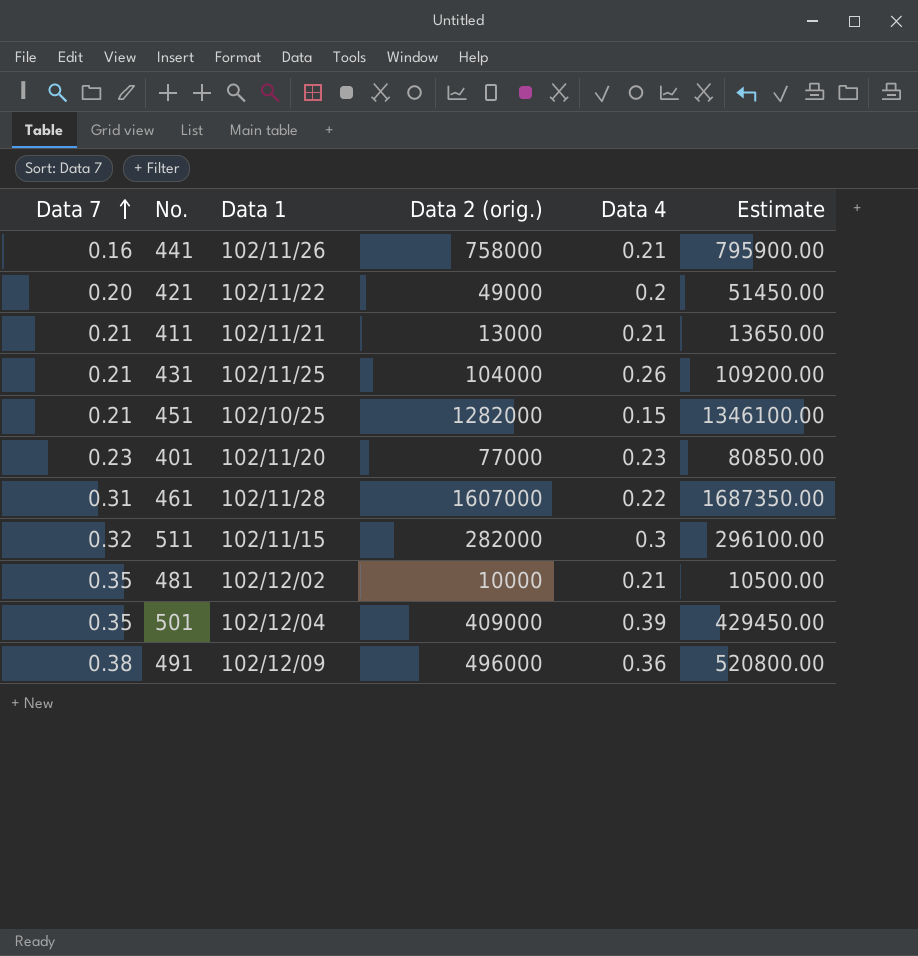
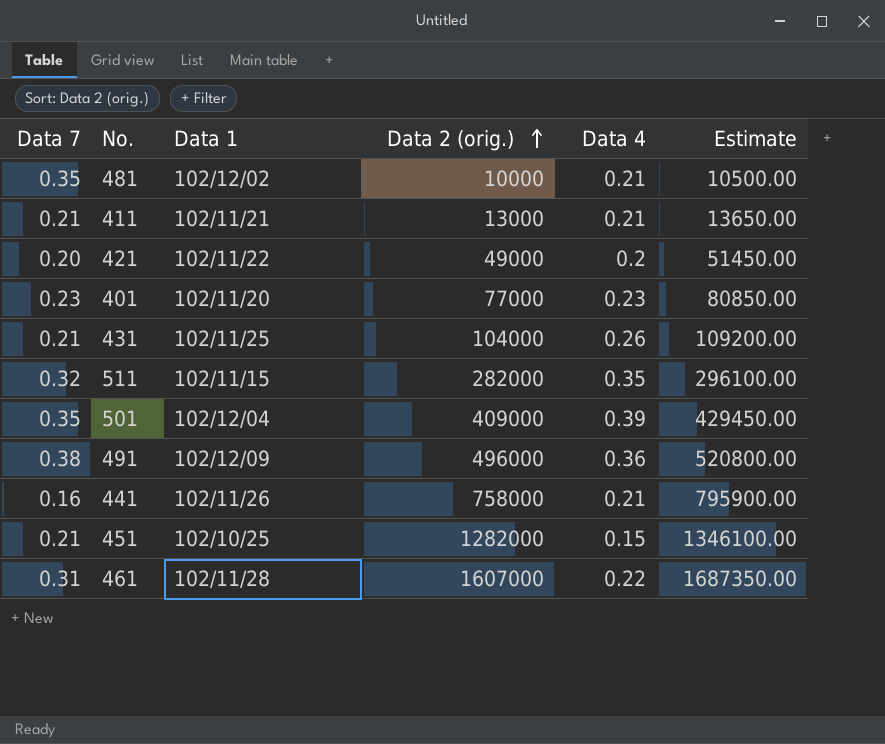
row order: Data 7 ascending -> Data 2 (orig.) ascending
511 | Data 4: 0.3 -> 0.35

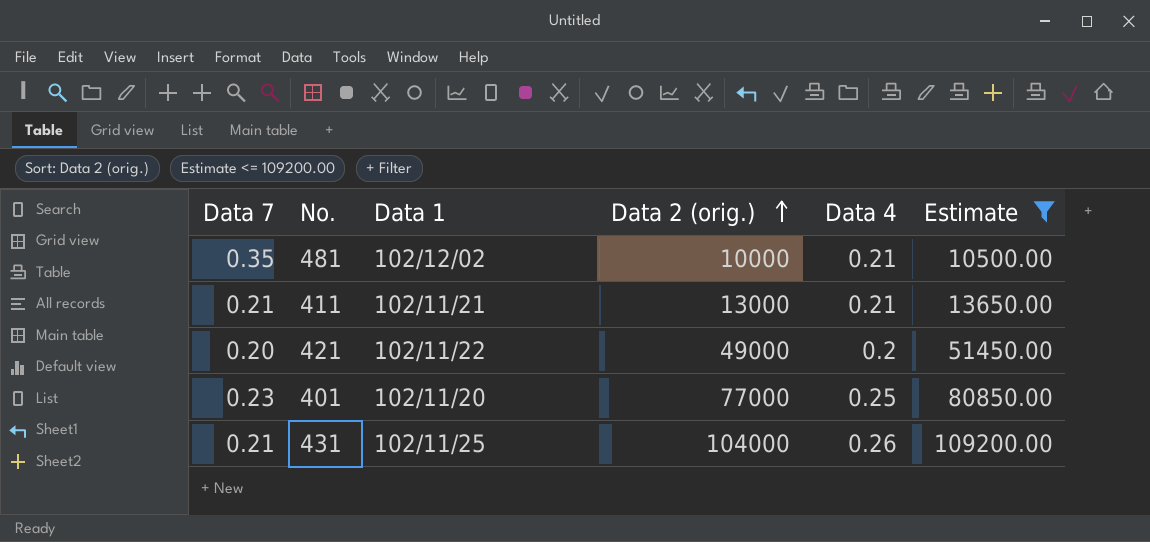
filter: none -> Estimate <= 109200.00
401 | Data 4: 0.23 -> 0.25

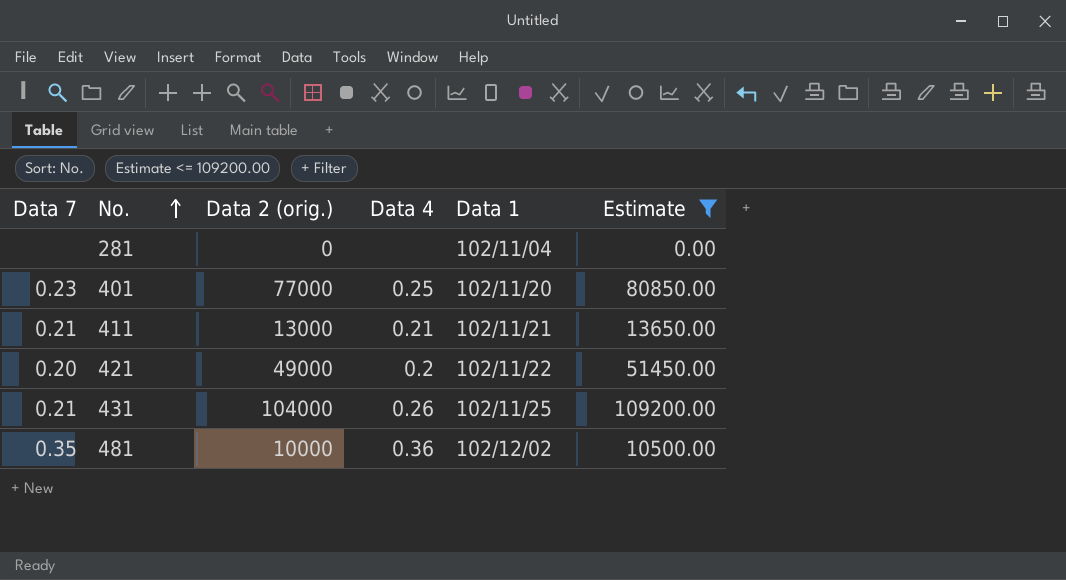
row order: Data 2 (orig.) ascending -> No. ascending
column Data 1 | position: 3 -> 5
row 281: none -> none | 0 | none | 102/11/04 | 0.00
481 | Data 4: 0.21 -> 0.36

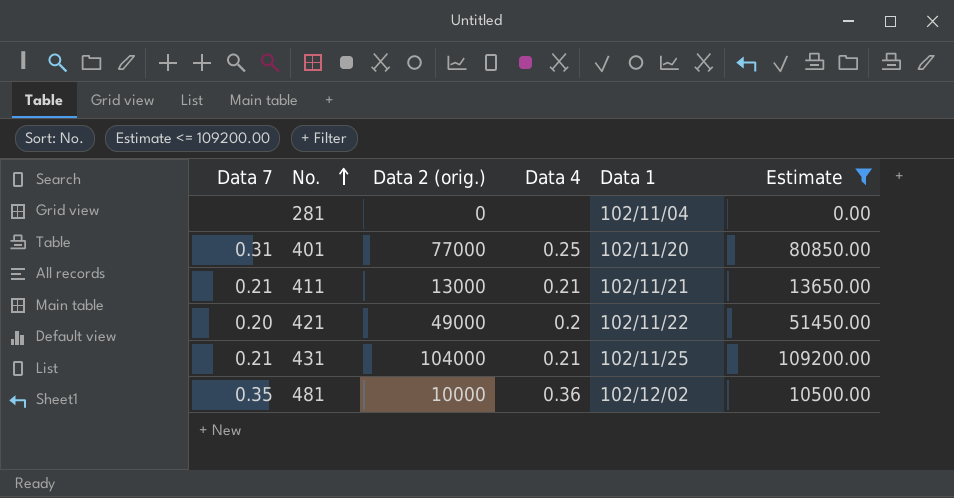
401 | Data 7: 0.23 -> 0.31
431 | Data 4: 0.26 -> 0.21

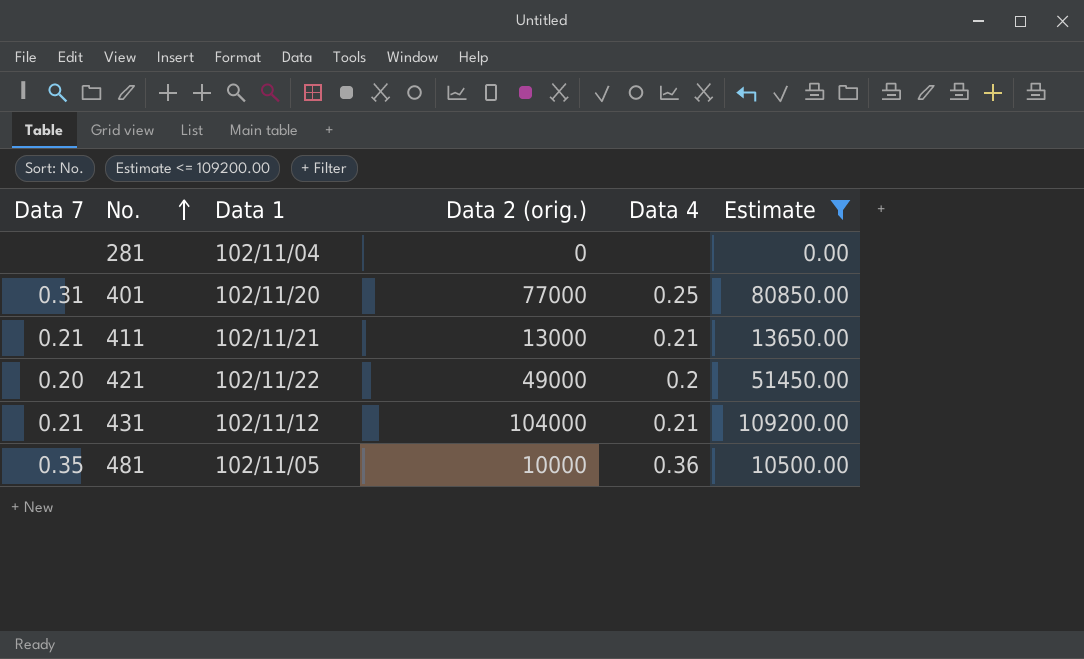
column Data 1 | position: 5 -> 3
431 | Data 1: 102/11/25 -> 102/11/12
481 | Data 1: 102/12/02 -> 102/11/05

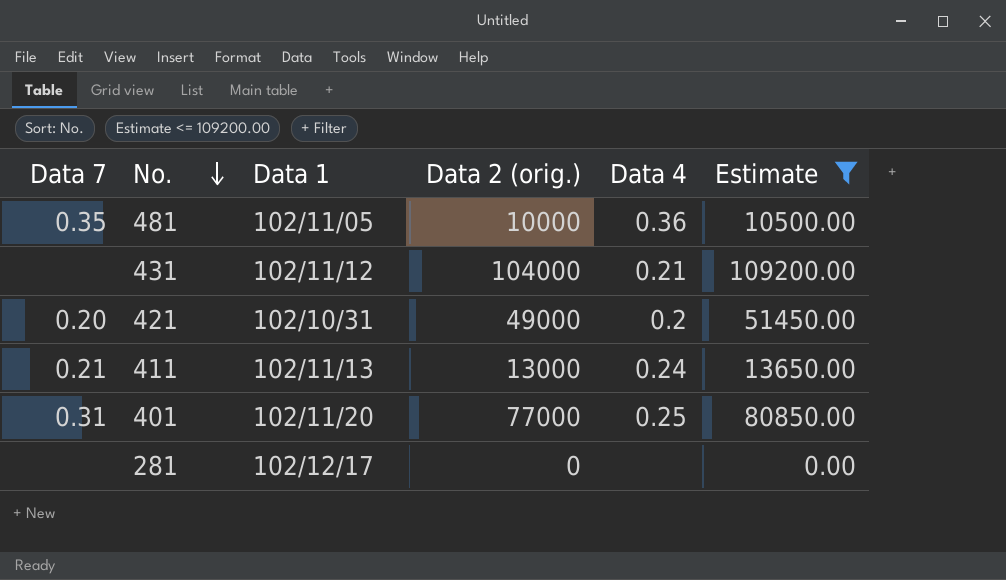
row order: No. ascending -> No. descending
431 | Data 7: 0.21 -> none
421 | Data 1: 102/11/22 -> 102/10/31
411 | Data 1: 102/11/21 -> 102/11/13
411 | Data 4: 0.21 -> 0.24
281 | Data 1: 102/11/04 -> 102/12/17

